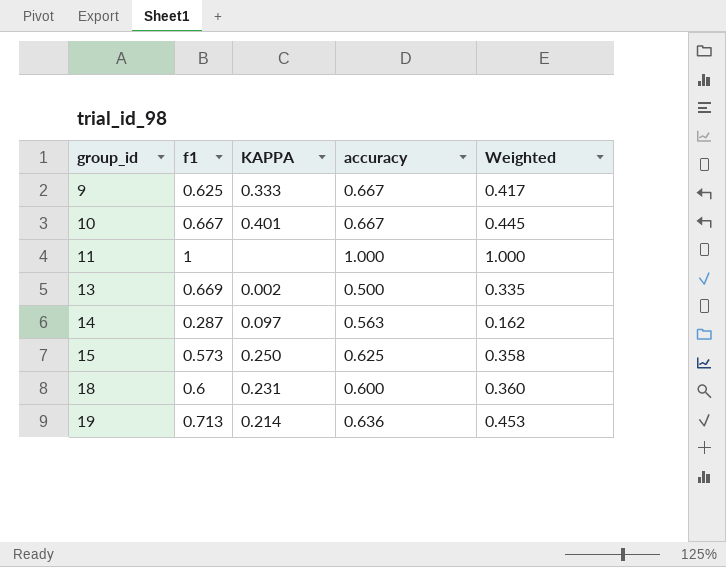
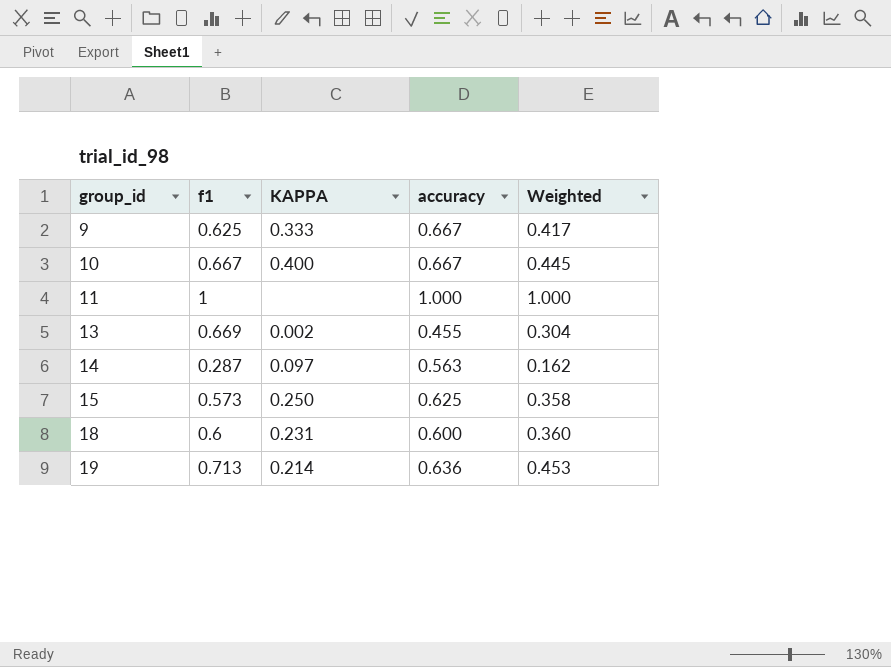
10 | KAPPA: 0.401 -> 0.400
13 | accuracy: 0.500 -> 0.455
13 | Weighted: 0.335 -> 0.304

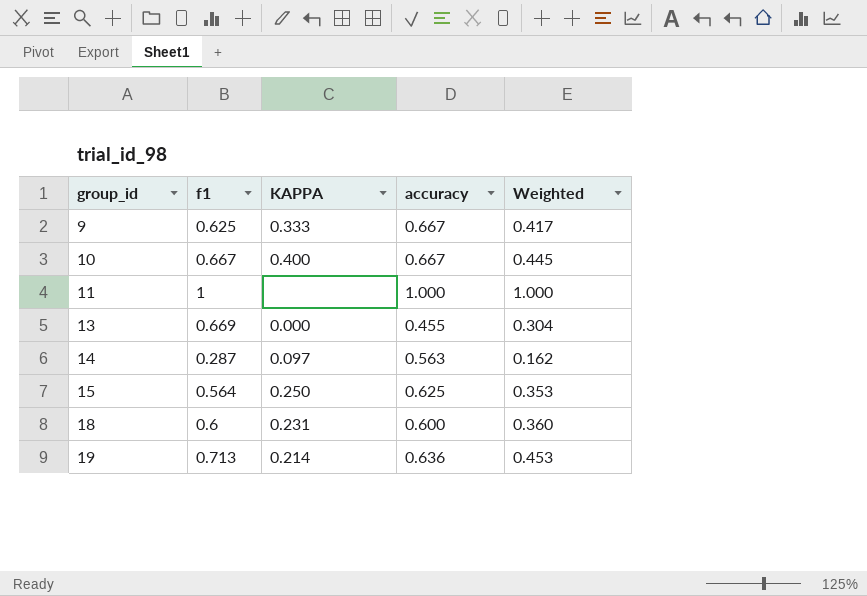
13 | KAPPA: 0.002 -> 0.000
15 | f1: 0.573 -> 0.564
15 | Weighted: 0.358 -> 0.353

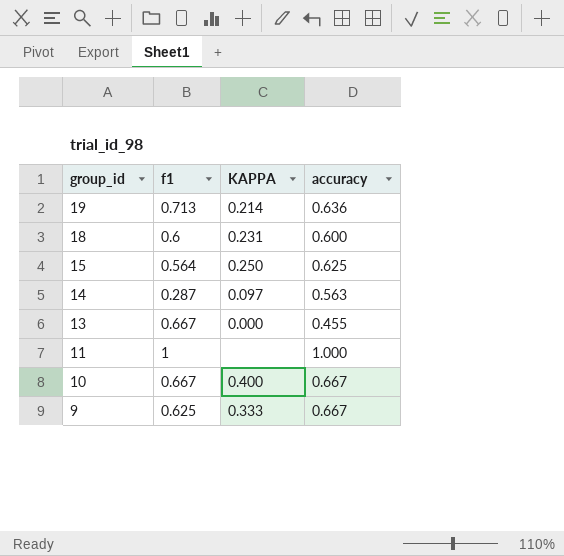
row order: group_id ascending -> group_id descending
column Weighted | formula: [f1] * [accuracy] -> none
13 | f1: 0.669 -> 0.667

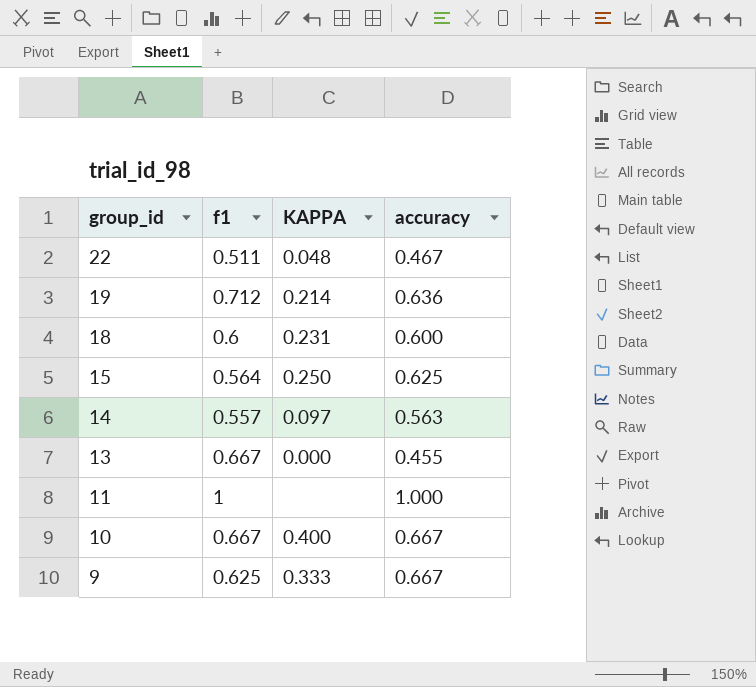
row 22: none -> 0.511 | 0.048 | 0.467
19 | f1: 0.713 -> 0.712
14 | f1: 0.287 -> 0.557

